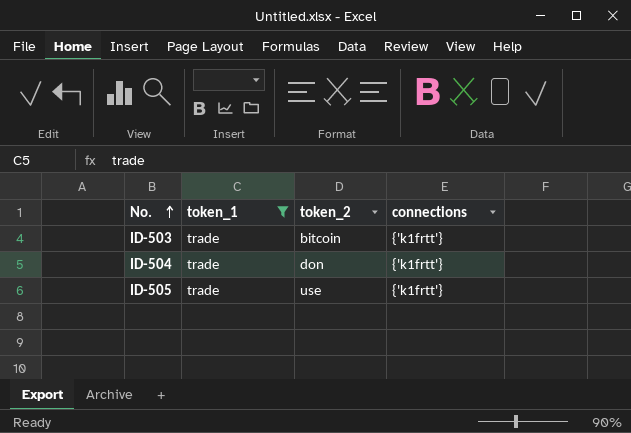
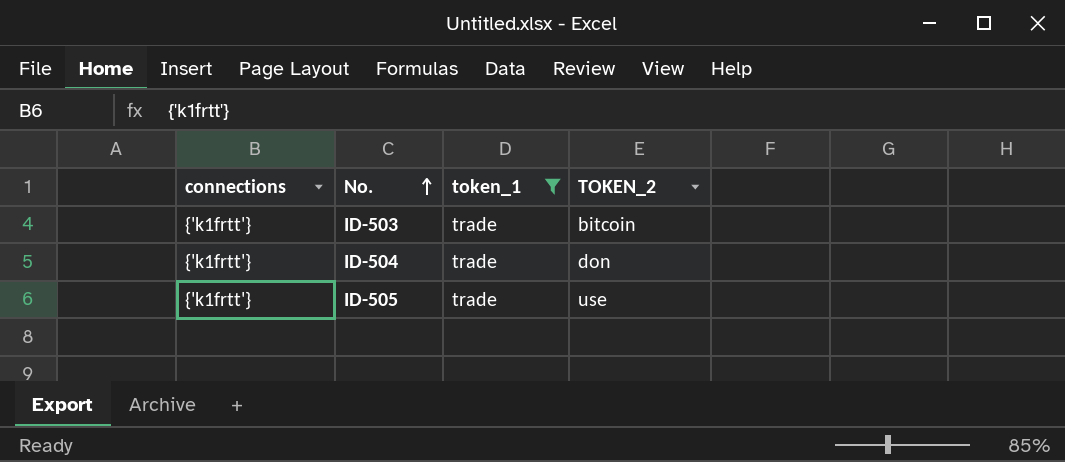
column connections | position: 4 -> 1
column name: token_2 -> TOKEN_2

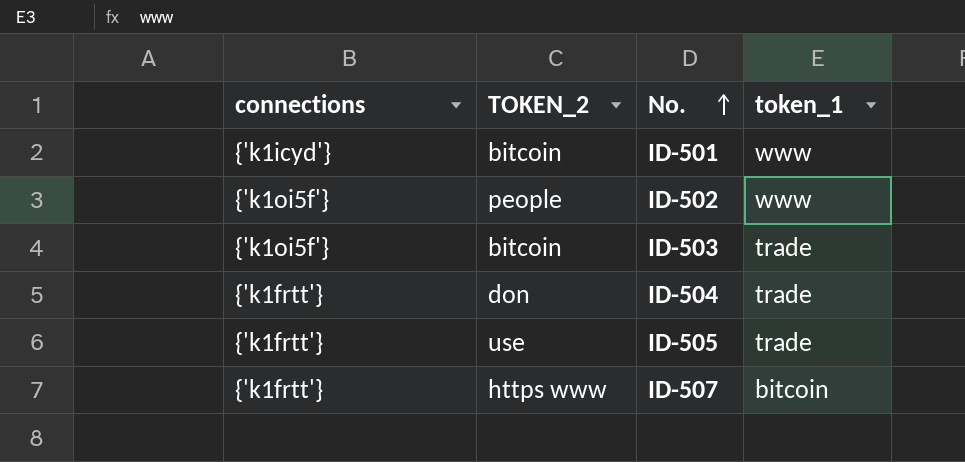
filter: token_1 = trade -> none
column TOKEN_2 | position: 4 -> 2
ID-503 | connections: {'k1frtt'} -> {'k1oi5f'}

